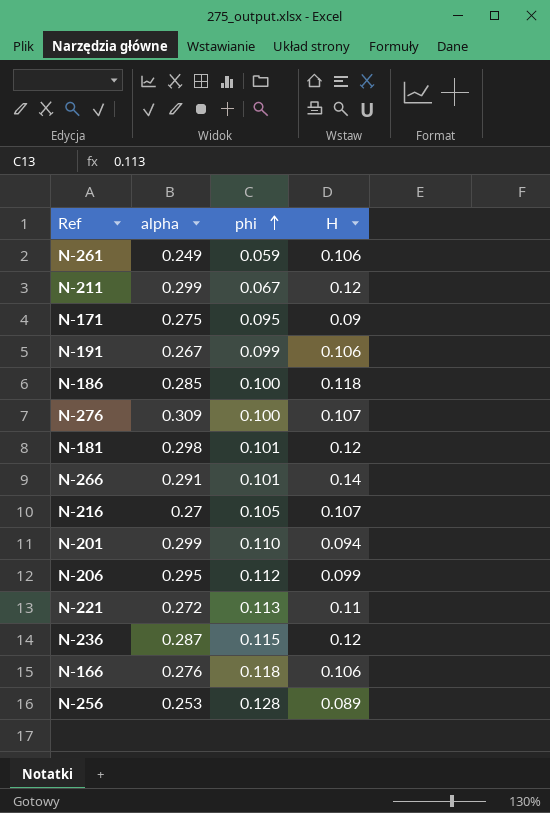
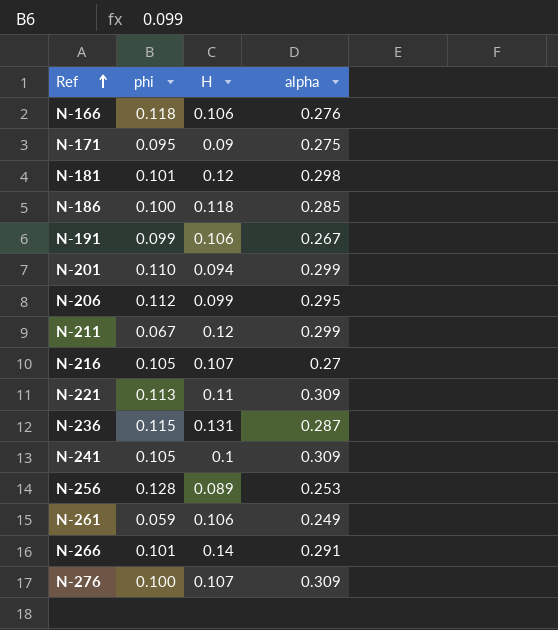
row order: phi ascending -> Ref ascending
column alpha | position: 2 -> 4
N-221 | alpha: 0.272 -> 0.309
N-236 | H: 0.12 -> 0.131
row N-241: none -> 0.105 | 0.1 | 0.309

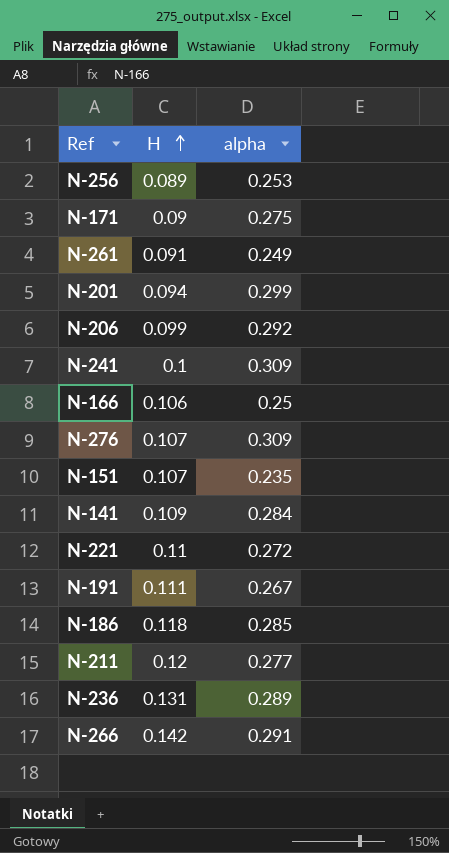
row order: Ref ascending -> H ascending
column phi | position: 2 -> none
row N-181: 0.101 | 0.12 | 0.298 -> none
row N-216: 0.105 | 0.107 | 0.27 -> none
N-261 | H: 0.106 -> 0.091
N-206 | alpha: 0.295 -> 0.292
N-166 | alpha: 0.276 -> 0.25
row N-151: none -> 0.107 | 0.235
row N-141: none -> 0.109 | 0.284
N-221 | alpha: 0.309 -> 0.272
N-191 | H: 0.106 -> 0.111
N-211 | alpha: 0.299 -> 0.277
N-236 | alpha: 0.287 -> 0.289
N-266 | H: 0.14 -> 0.142

